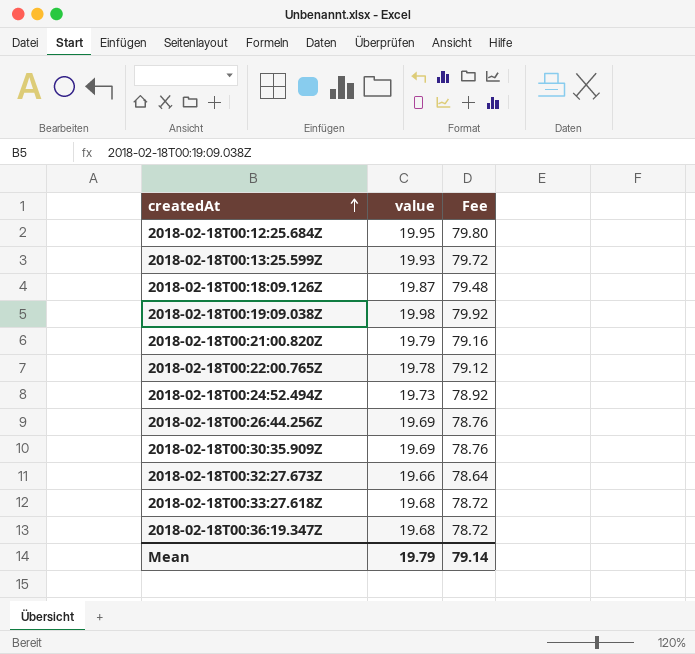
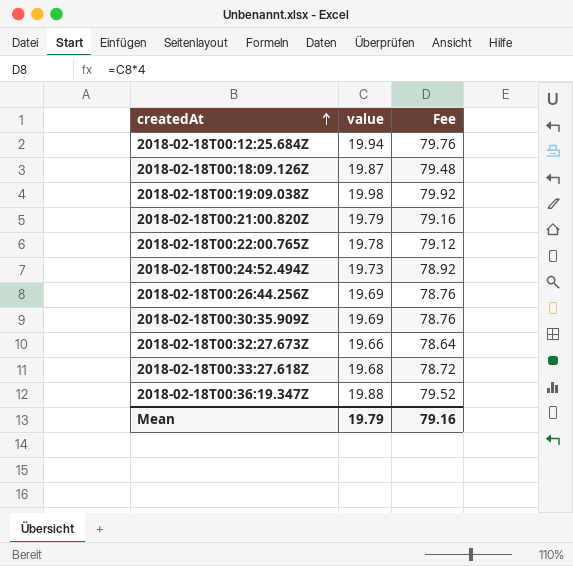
row 2018-02-18T00:13:25.599Z: 19.93 | 79.72 -> none
2018-02-18T00:12:25.684Z | value: 19.95 -> 19.94
2018-02-18T00:12:25.684Z | Fee: 79.80 -> 79.76
2018-02-18T00:36:19.347Z | value: 19.68 -> 19.88
2018-02-18T00:36:19.347Z | Fee: 78.72 -> 79.52
Mean | Fee: 79.14 -> 79.16

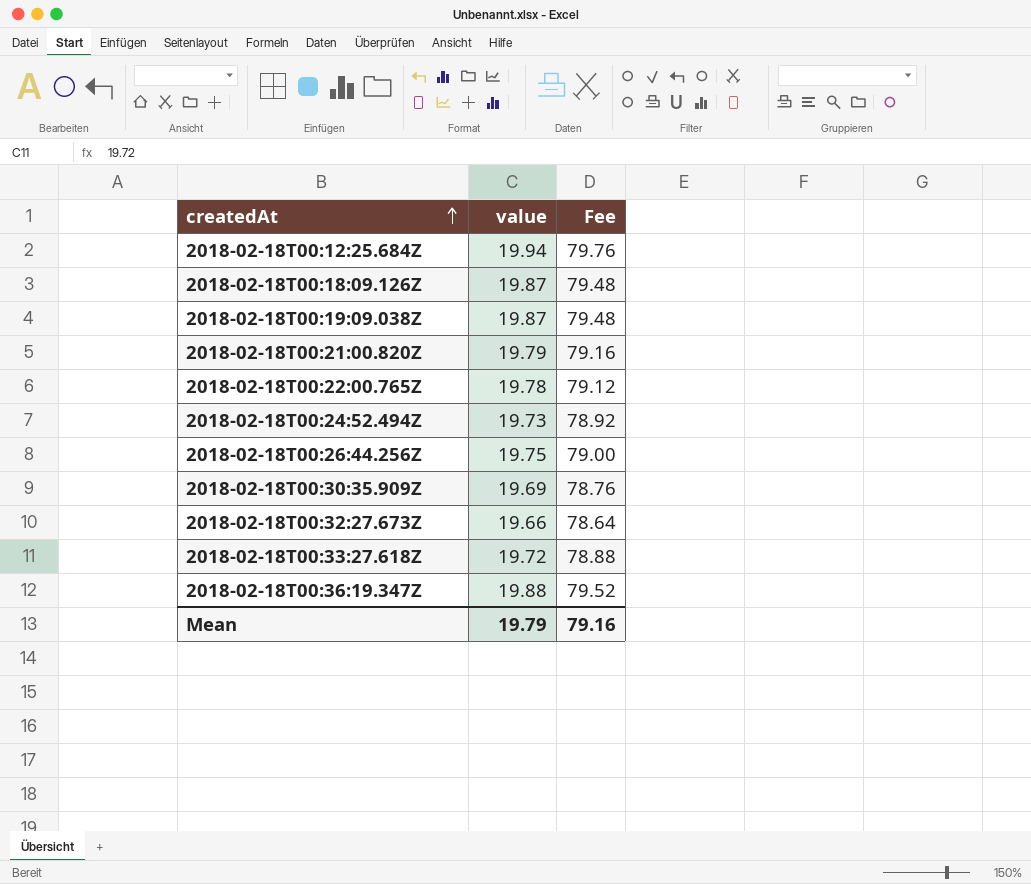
2018-02-18T00:19:09.038Z | value: 19.98 -> 19.87
2018-02-18T00:19:09.038Z | Fee: 79.92 -> 79.48
2018-02-18T00:26:44.256Z | value: 19.69 -> 19.75
2018-02-18T00:26:44.256Z | Fee: 78.76 -> 79.00
2018-02-18T00:33:27.618Z | value: 19.68 -> 19.72
2018-02-18T00:33:27.618Z | Fee: 78.72 -> 78.88

